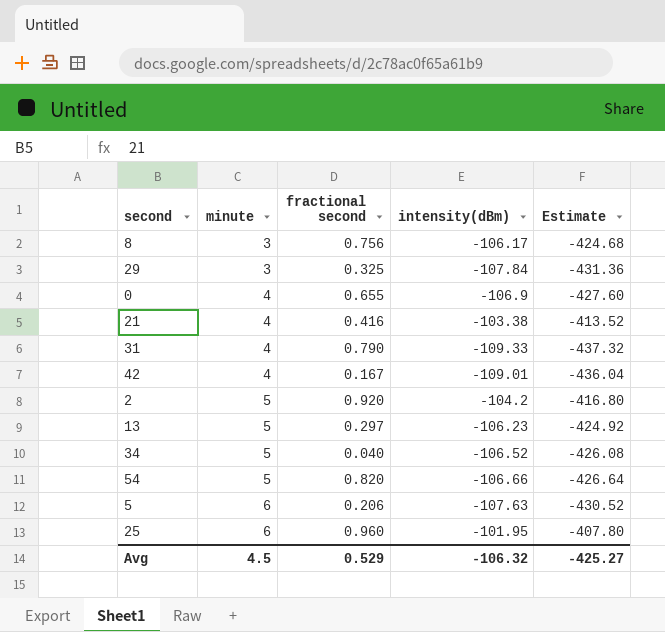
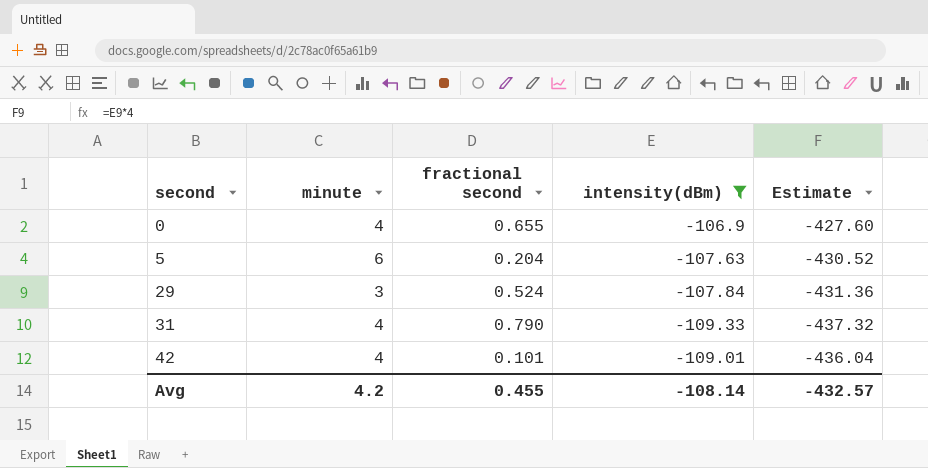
filter: none -> intensity(dBm) <= -106.9
row order: minute ascending -> second ascending
5 | fractional second: 0.206 -> 0.204
29 | fractional second: 0.325 -> 0.524
42 | fractional second: 0.167 -> 0.101
Avg | minute: 4.5 -> 4.2
Avg | fractional second: 0.529 -> 0.455
Avg | intensity(dBm): -106.32 -> -108.14
Avg | Estimate: -425.27 -> -432.57

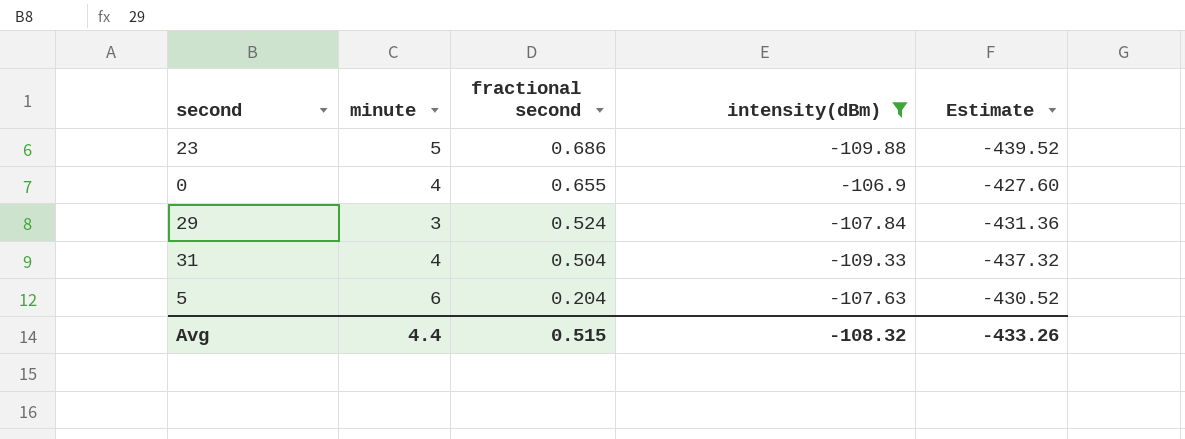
row order: second ascending -> fractional second descending
row 42: 4 | 0.101 | -109.01 | -436.04 -> none
row 23: none -> 5 | 0.686 | -109.88 | -439.52
31 | fractional second: 0.790 -> 0.504
Avg | minute: 4.2 -> 4.4
Avg | fractional second: 0.455 -> 0.515
Avg | intensity(dBm): -108.14 -> -108.32
Avg | Estimate: -432.57 -> -433.26

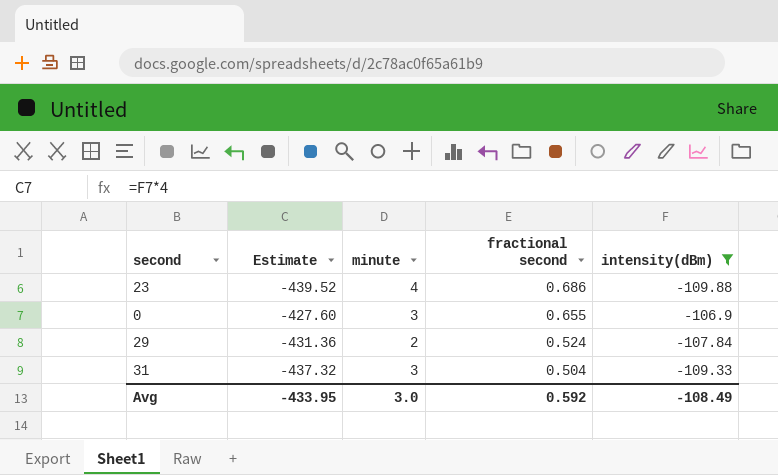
column Estimate | position: 5 -> 2
row 5: 6 | 0.204 | -107.63 | -430.52 -> none
23 | minute: 5 -> 4
0 | minute: 4 -> 3
29 | minute: 3 -> 2
31 | minute: 4 -> 3
Avg | Estimate: -433.26 -> -433.95
Avg | minute: 4.4 -> 3.0
Avg | fractional second: 0.515 -> 0.592
Avg | intensity(dBm): -108.32 -> -108.49

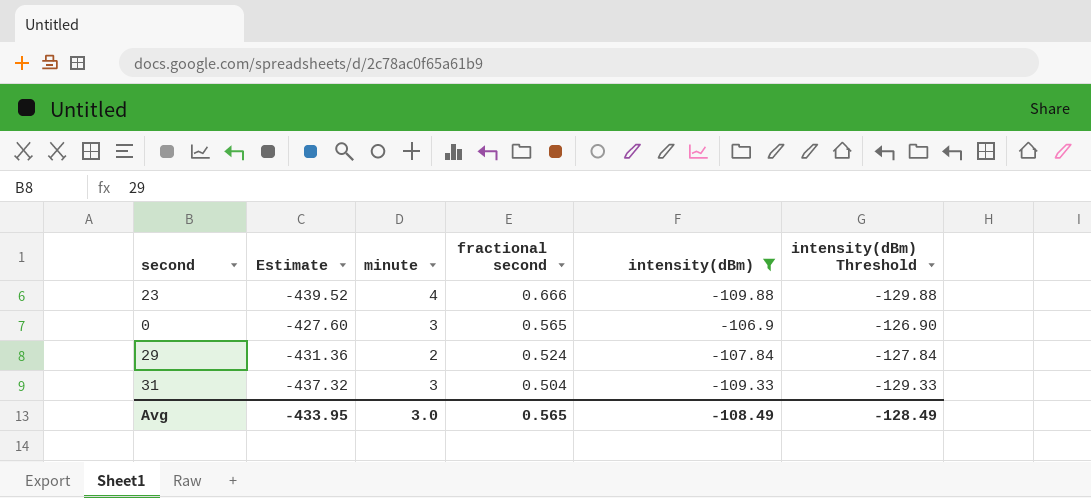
column intensity(dBm) Threshold | formula: none -> [intensity(dBm)] - 20
23 | fractional second: 0.686 -> 0.666
0 | fractional second: 0.655 -> 0.565
Avg | fractional second: 0.592 -> 0.565

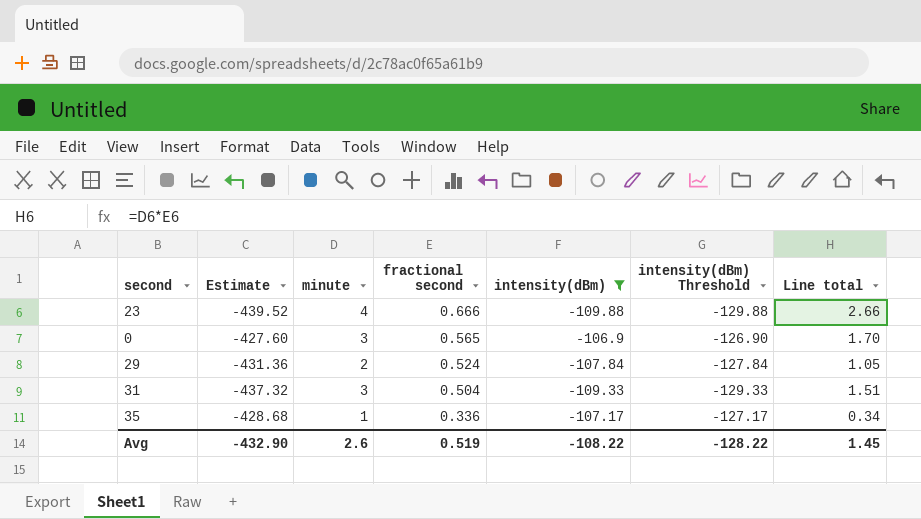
column Line total | formula: none -> [minute] * [fractional second]
row 35: none -> -428.68 | 1 | 0.336 | -107.17 | -127.17 | 0.34
Avg | Estimate: -433.95 -> -432.90
Avg | minute: 3.0 -> 2.6
Avg | fractional second: 0.565 -> 0.519
Avg | intensity(dBm): -108.49 -> -108.22
Avg | intensity(dBm) Threshold: -128.49 -> -128.22

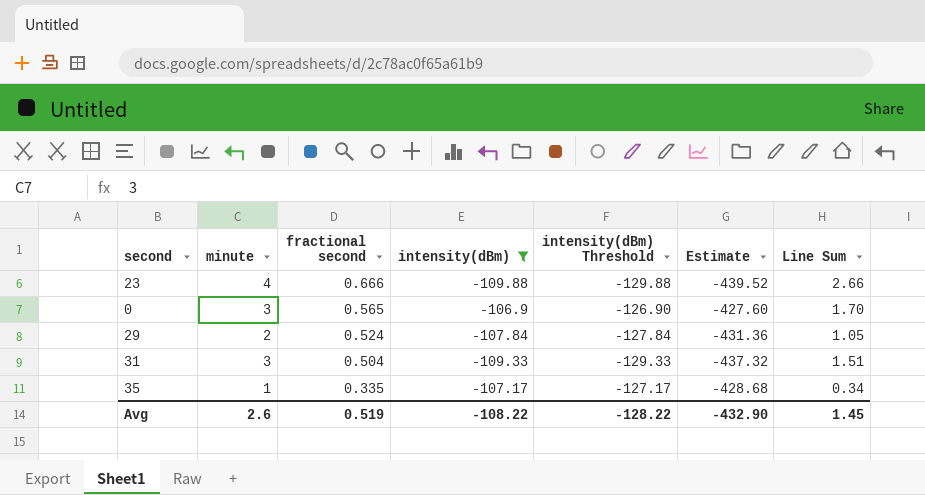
column Estimate | position: 2 -> 6
column name: Line total -> Line Sum
35 | fractional second: 0.336 -> 0.335

